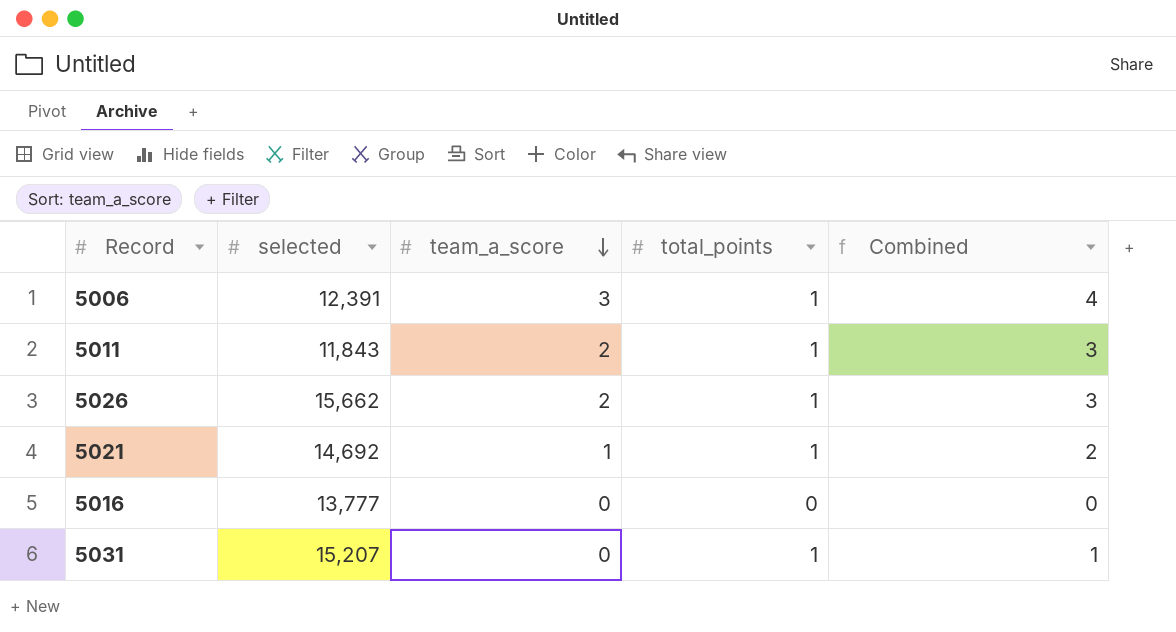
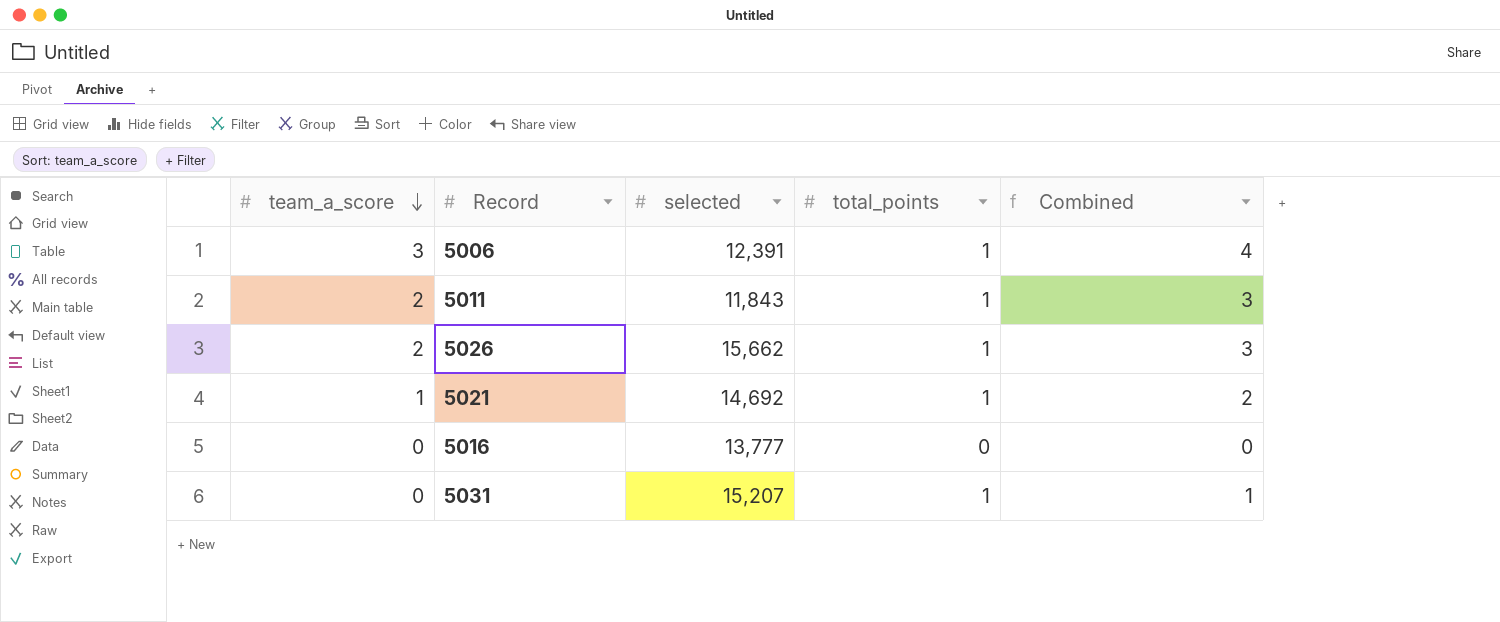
column team_a_score | position: 3 -> 1

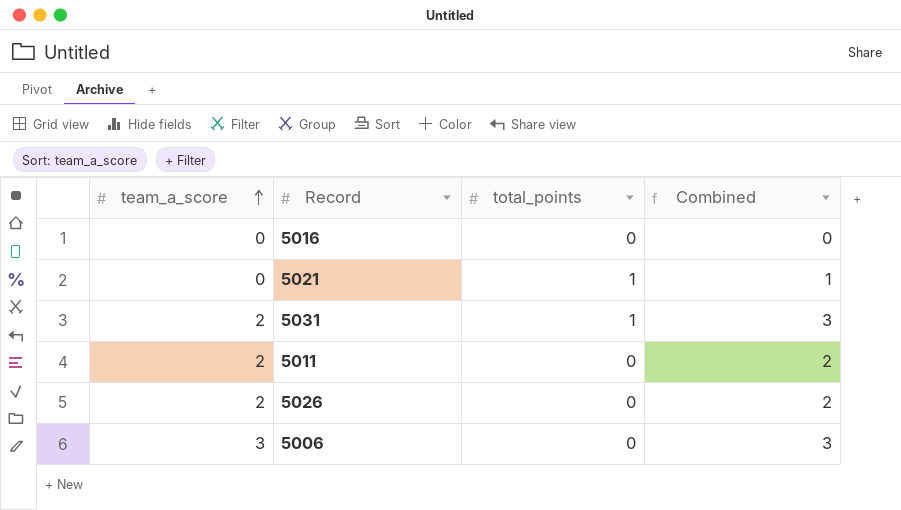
row order: team_a_score descending -> team_a_score ascending
column selected | position: 3 -> none
5021 | team_a_score: 1 -> 0
5021 | Combined: 2 -> 1
5031 | team_a_score: 0 -> 2
5031 | Combined: 1 -> 3
5011 | total_points: 1 -> 0
5011 | Combined: 3 -> 2
5026 | total_points: 1 -> 0
5026 | Combined: 3 -> 2
5006 | total_points: 1 -> 0
5006 | Combined: 4 -> 3

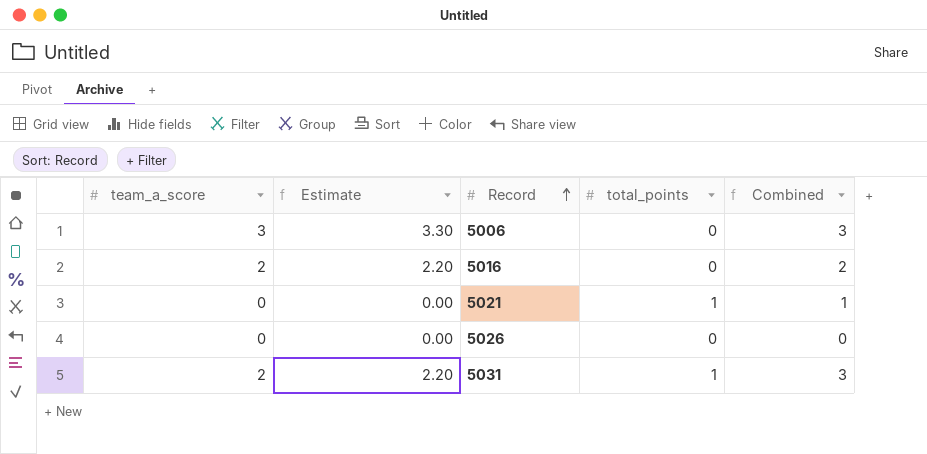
row order: team_a_score ascending -> Record ascending
column Estimate | formula: none -> [team_a_score] * 1.1
row 5011: 2 | 0 | 2 -> none
5016 | team_a_score: 0 -> 2
5016 | Combined: 0 -> 2
5026 | team_a_score: 2 -> 0
5026 | Combined: 2 -> 0

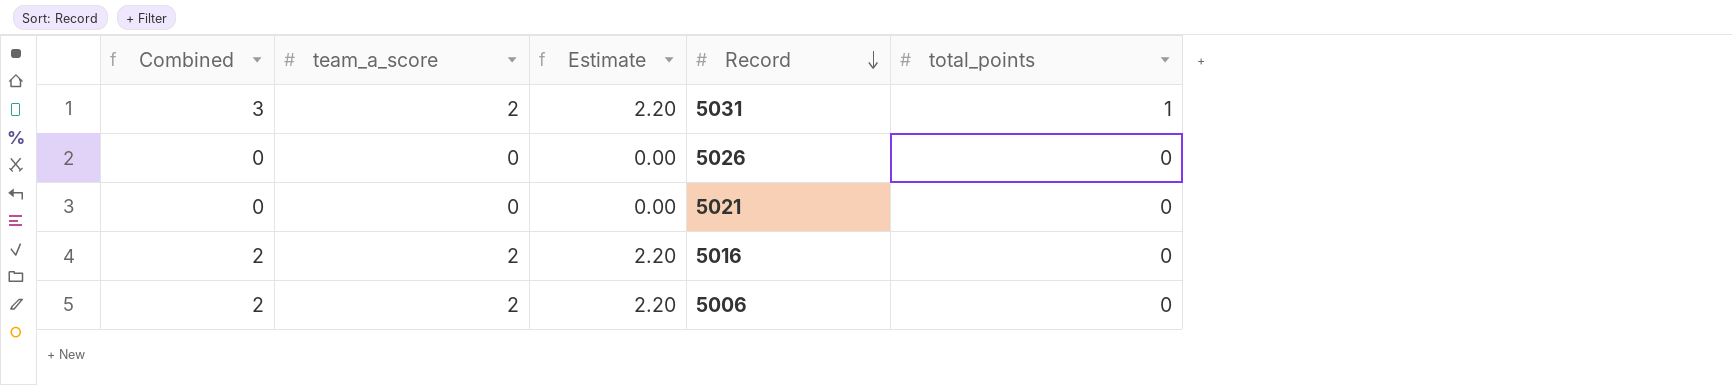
row order: Record ascending -> Record descending
column Combined | position: 5 -> 1
5021 | Combined: 1 -> 0
5021 | total_points: 1 -> 0
5006 | Combined: 3 -> 2
5006 | team_a_score: 3 -> 2
5006 | Estimate: 3.30 -> 2.20

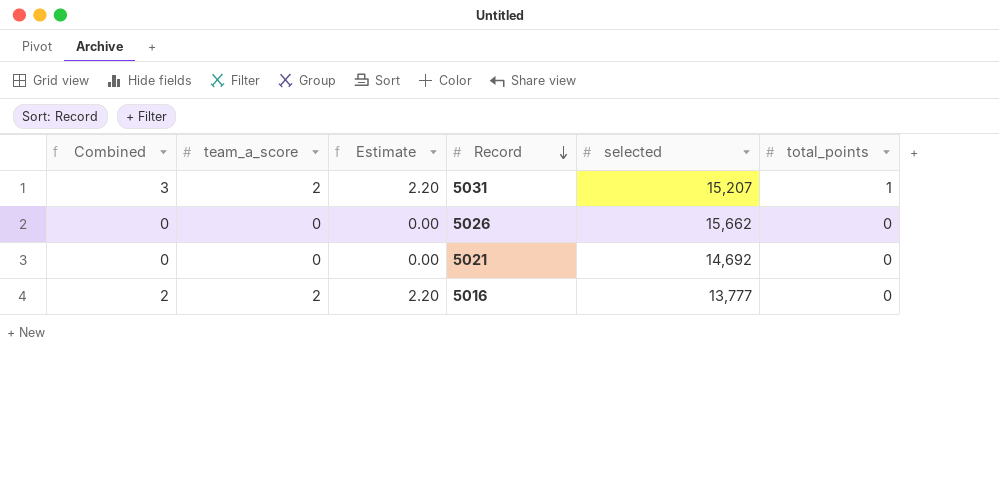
column selected | position: none -> 5
row 5006: 2 | 2 | 2.20 | 0 -> none

